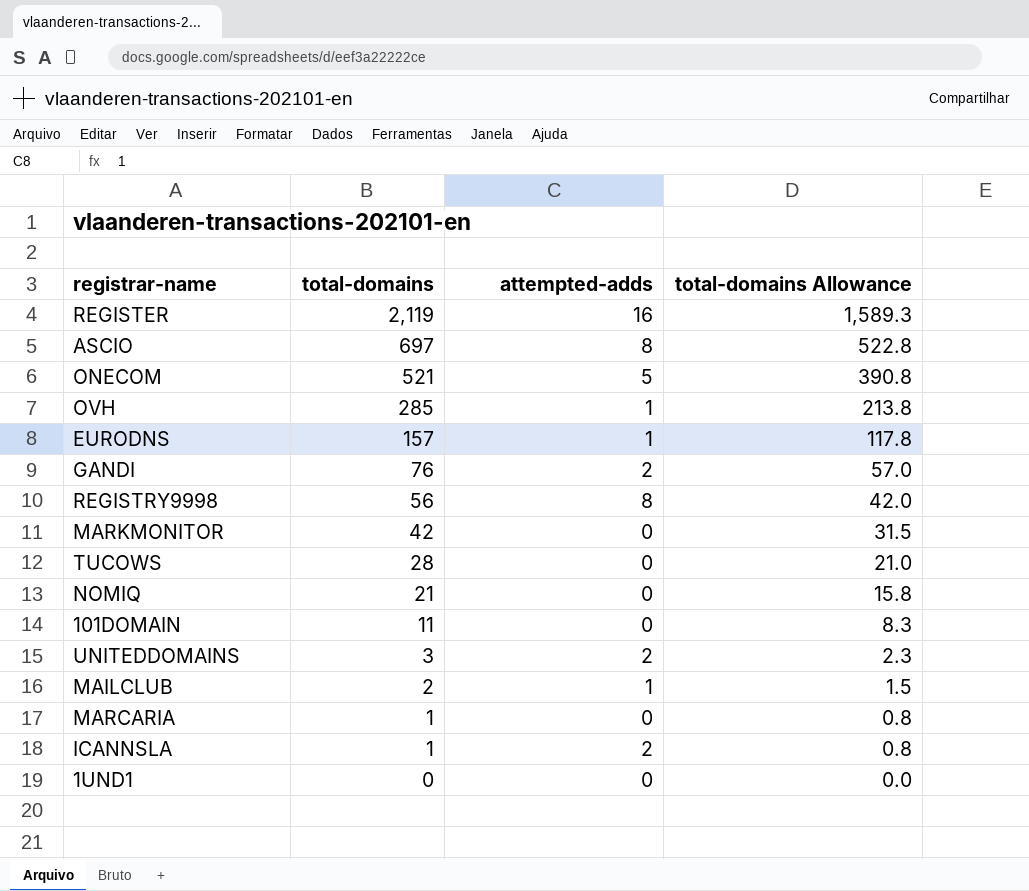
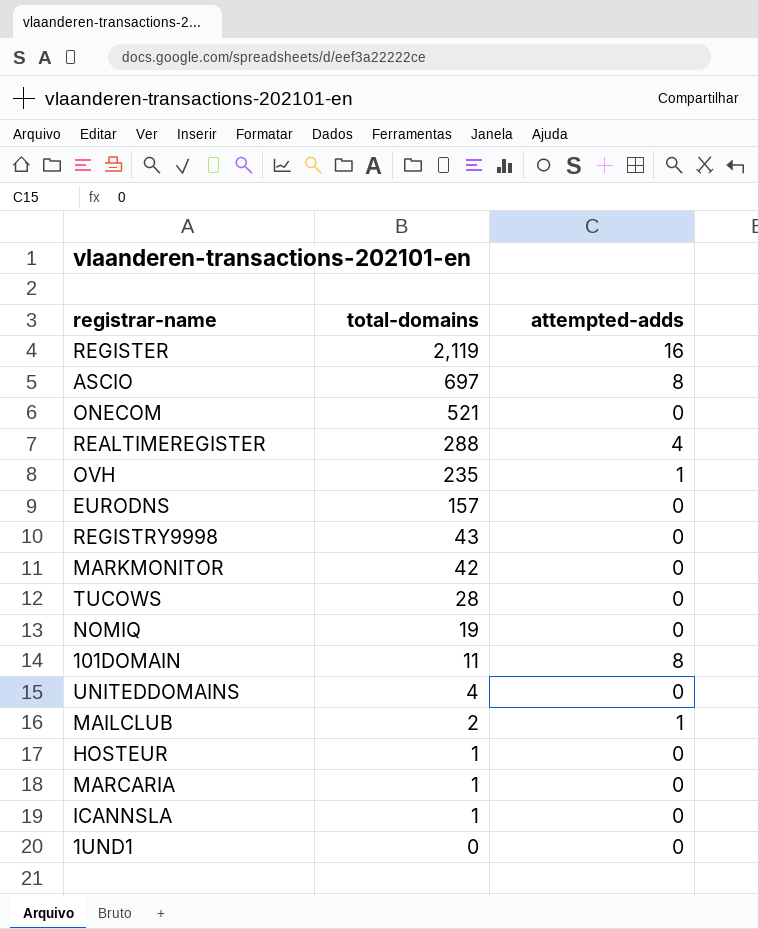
column total-domains Allowance | formula: [total-domains] * 0.75 -> none
row GANDI: 76 | 2 | 57.0 -> none
ONECOM | attempted-adds: 5 -> 0
row REALTIMEREGISTER: none -> 288 | 4
OVH | total-domains: 285 -> 235
EURODNS | attempted-adds: 1 -> 0
REGISTRY9998 | total-domains: 56 -> 43
REGISTRY9998 | attempted-adds: 8 -> 0
NOMIQ | total-domains: 21 -> 19
101DOMAIN | attempted-adds: 0 -> 8
UNITEDDOMAINS | total-domains: 3 -> 4
UNITEDDOMAINS | attempted-adds: 2 -> 0
row HOSTEUR: none -> 1 | 0
ICANNSLA | attempted-adds: 2 -> 0

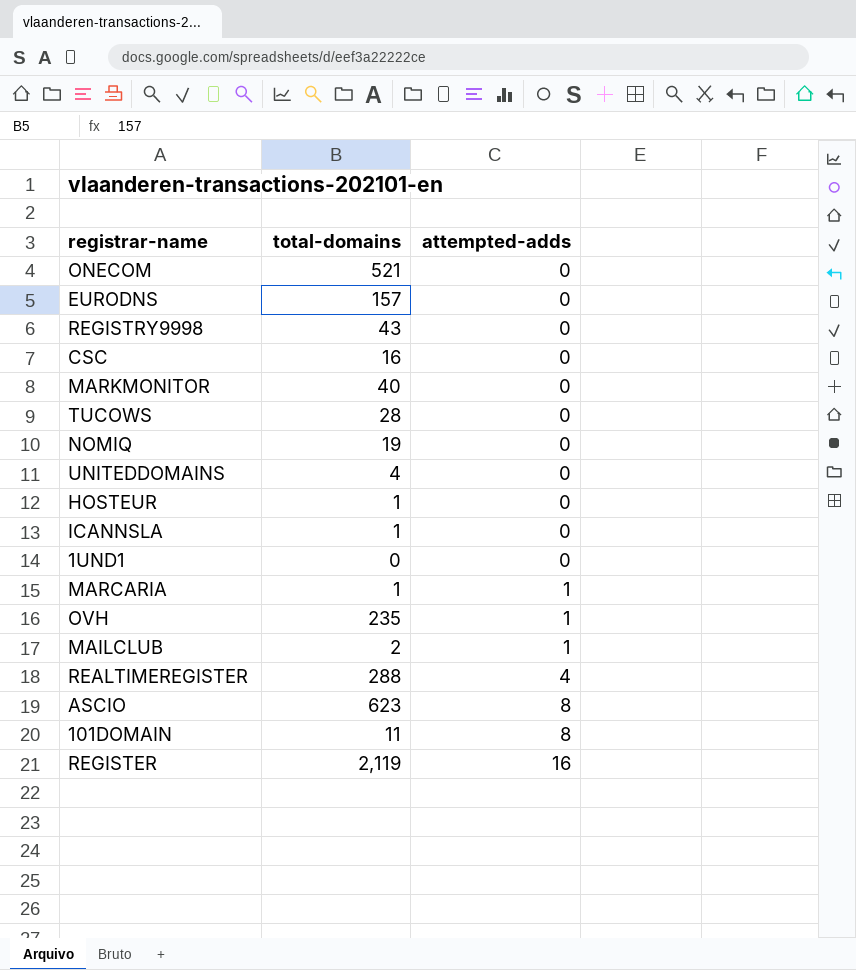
row order: total-domains descending -> attempted-adds ascending
row CSC: none -> 16 | 0
MARKMONITOR | total-domains: 42 -> 40
MARCARIA | attempted-adds: 0 -> 1
ASCIO | total-domains: 697 -> 623

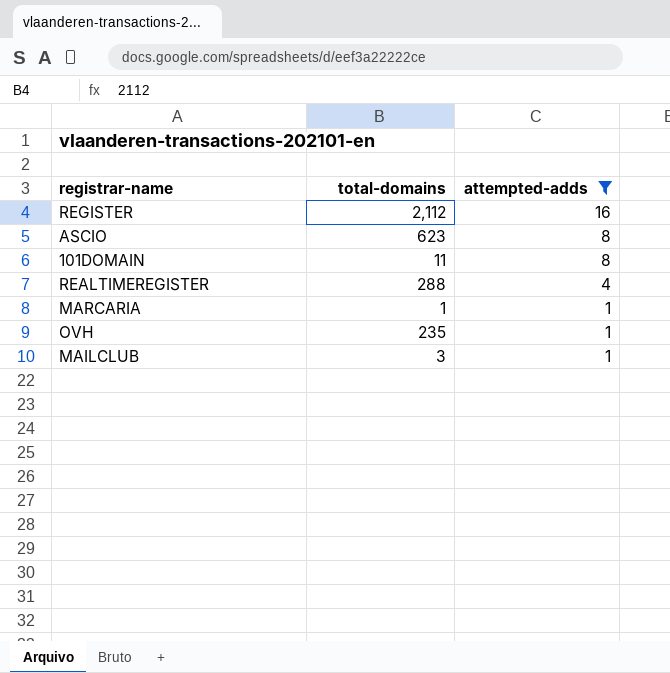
filter: none -> attempted-adds != 0
row order: attempted-adds ascending -> attempted-adds descending
REGISTER | total-domains: 2,119 -> 2,112
MAILCLUB | total-domains: 2 -> 3

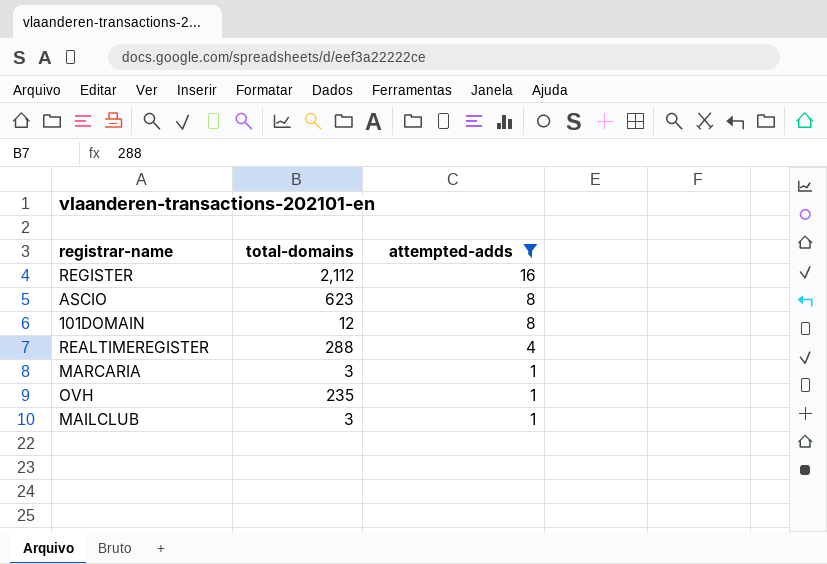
101DOMAIN | total-domains: 11 -> 12
MARCARIA | total-domains: 1 -> 3

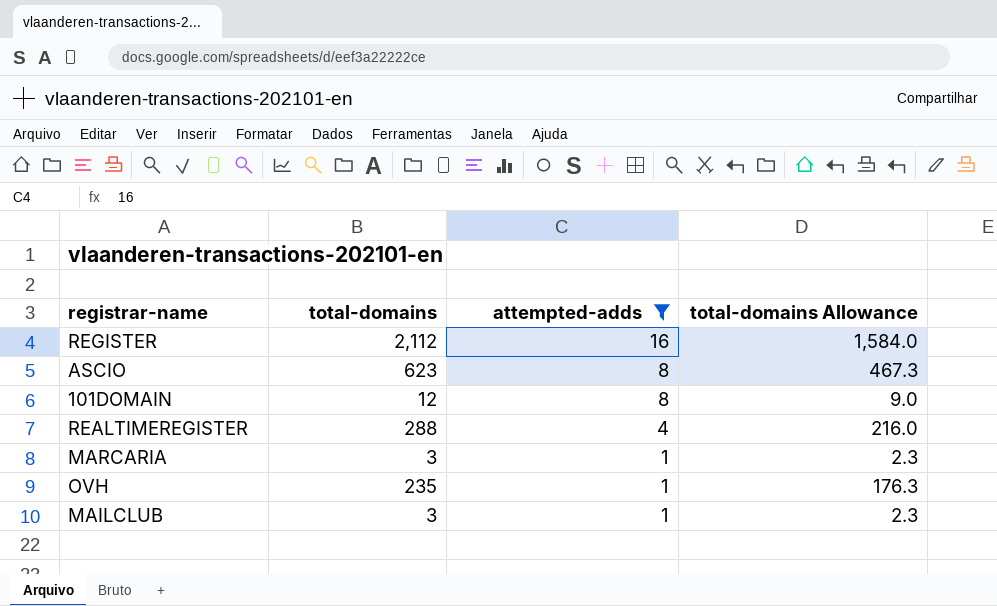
column total-domains Allowance | formula: none -> [total-domains] * 0.75

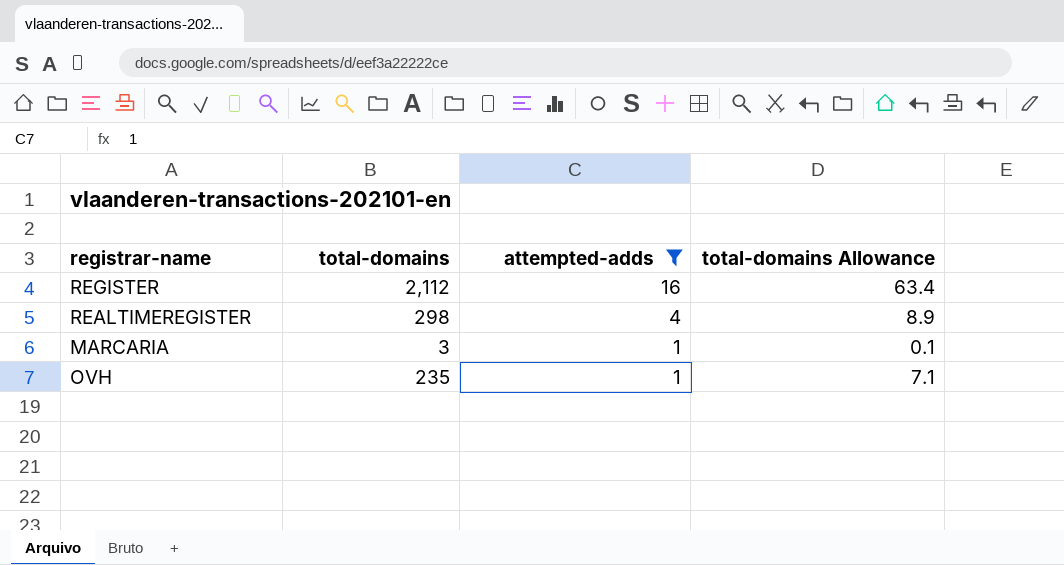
column total-domains Allowance | formula: [total-domains] * 0.75 -> [total-domains] * 0.03
row ASCIO: 623 | 8 | 467.3 -> none
row 101DOMAIN: 12 | 8 | 9.0 -> none
row MAILCLUB: 3 | 1 | 2.3 -> none
REALTIMEREGISTER | total-domains: 288 -> 298

